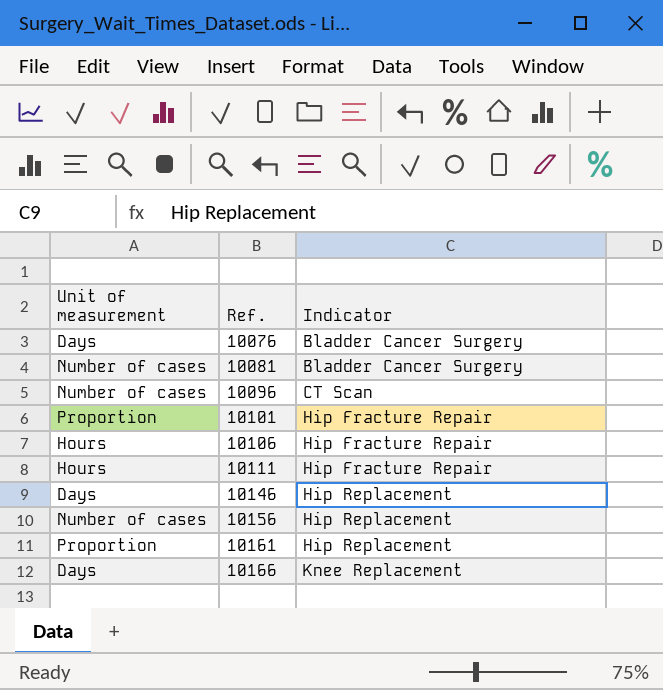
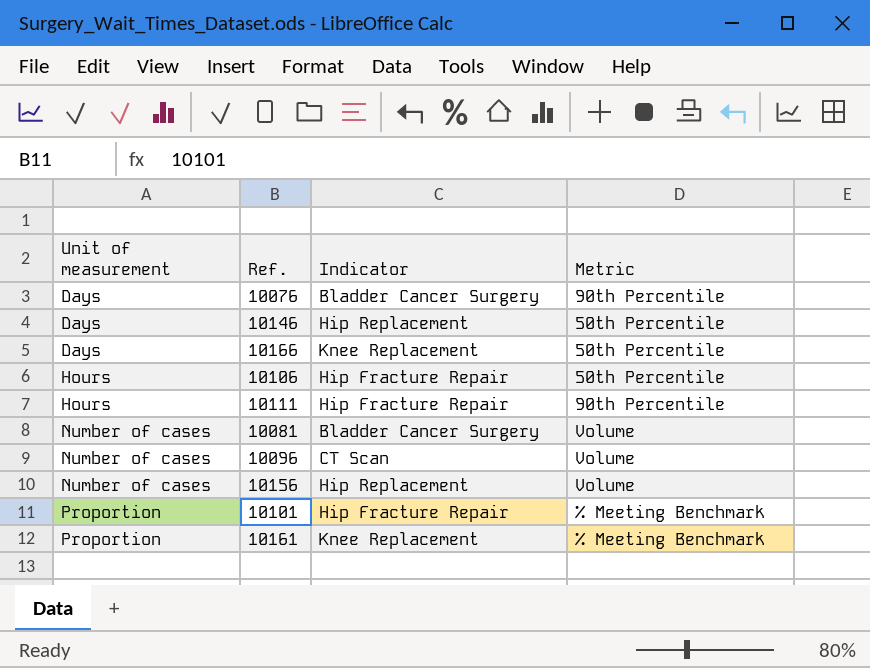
row order: Ref. ascending -> Unit of measurement ascending
column Metric | position: none -> 4
10161 | Indicator: Hip Replacement -> Knee Replacement

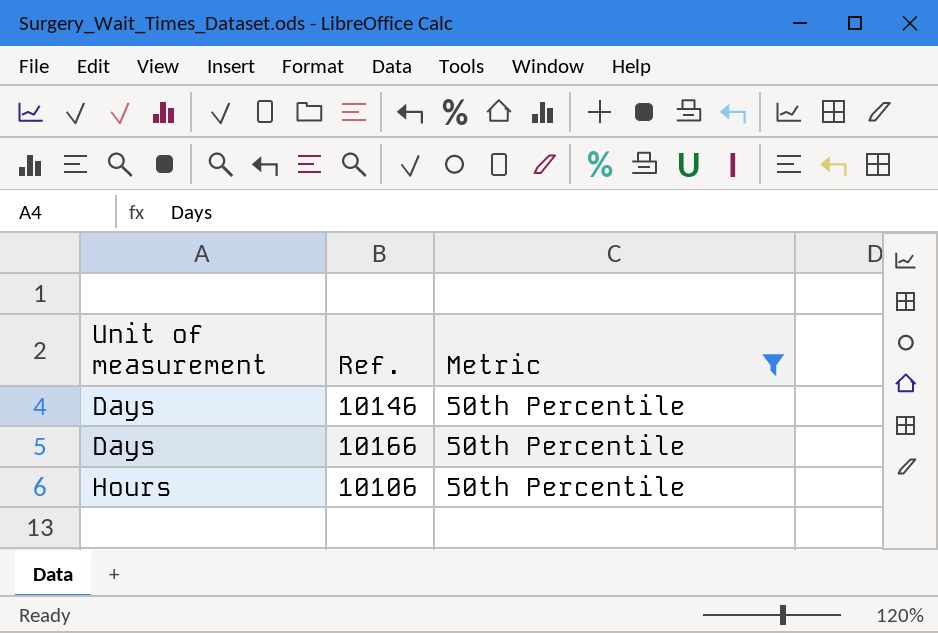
filter: none -> Metric = 50th Percentile
column Indicator | position: 3 -> none

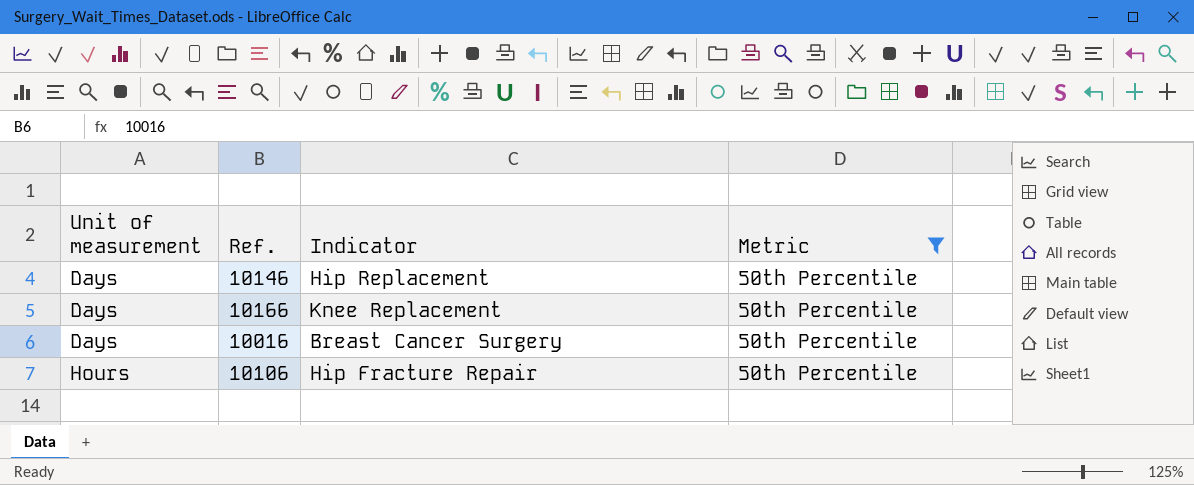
column Indicator | position: none -> 3
row 10016: none -> Days | Breast Cancer Surgery | 50th Percentile

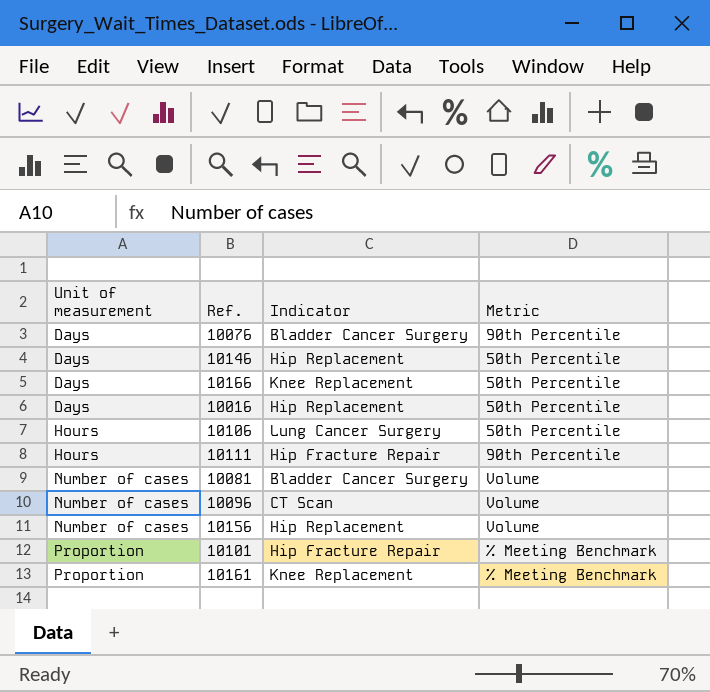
filter: Metric = 50th Percentile -> none
10016 | Indicator: Breast Cancer Surgery -> Hip Replacement
10106 | Indicator: Hip Fracture Repair -> Lung Cancer Surgery

